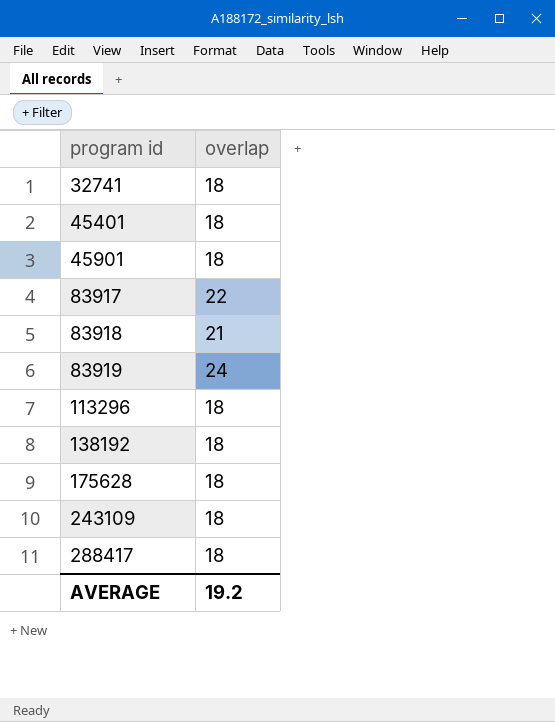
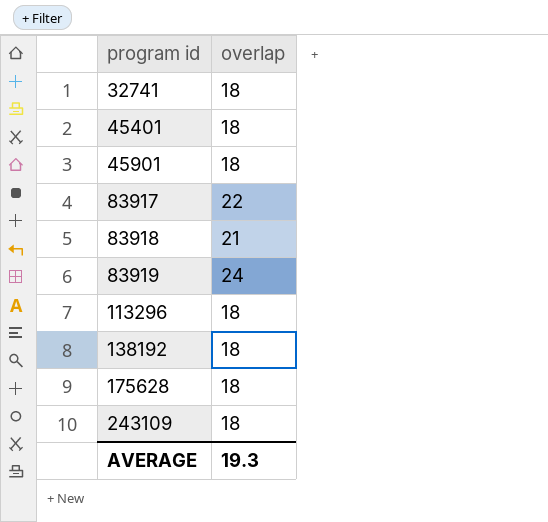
row 288417: 18 -> none
AVERAGE | overlap: 19.2 -> 19.3

